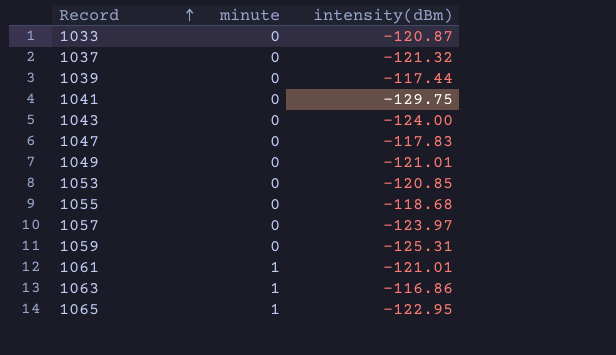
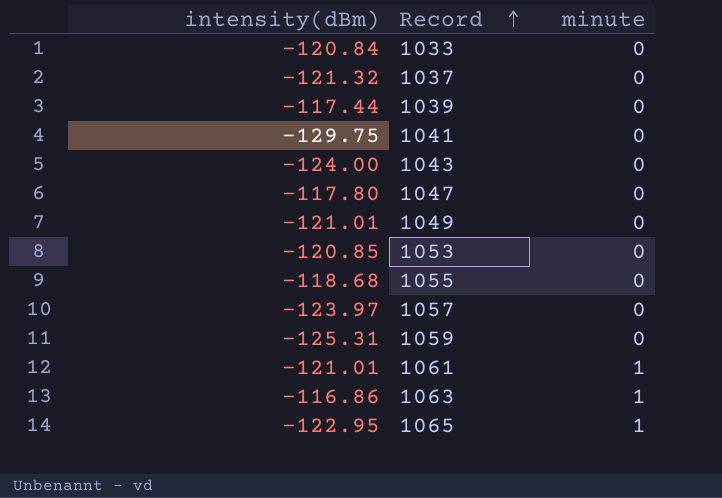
column intensity(dBm) | position: 3 -> 1
1033 | intensity(dBm): -120.87 -> -120.84
1047 | intensity(dBm): -117.83 -> -117.80

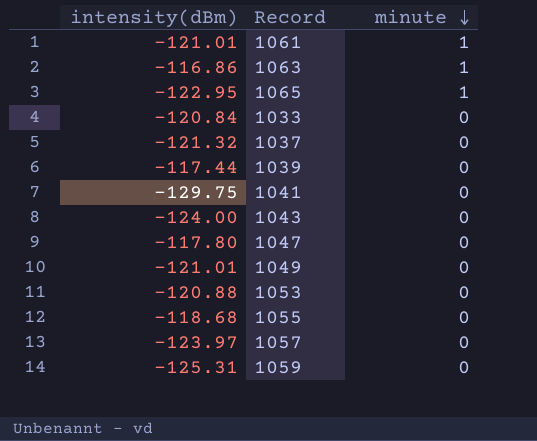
row order: Record ascending -> minute descending
1053 | intensity(dBm): -120.85 -> -120.88

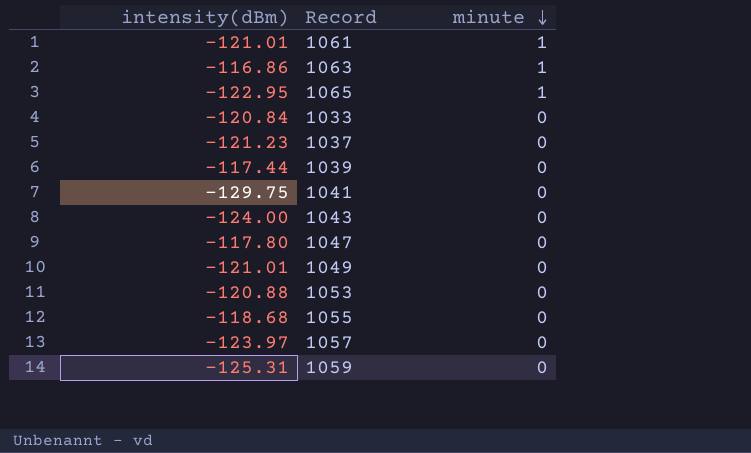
1037 | intensity(dBm): -121.32 -> -121.23

